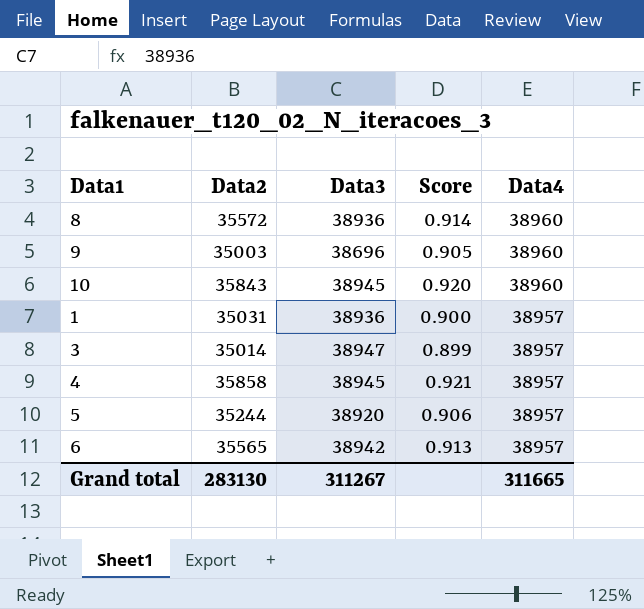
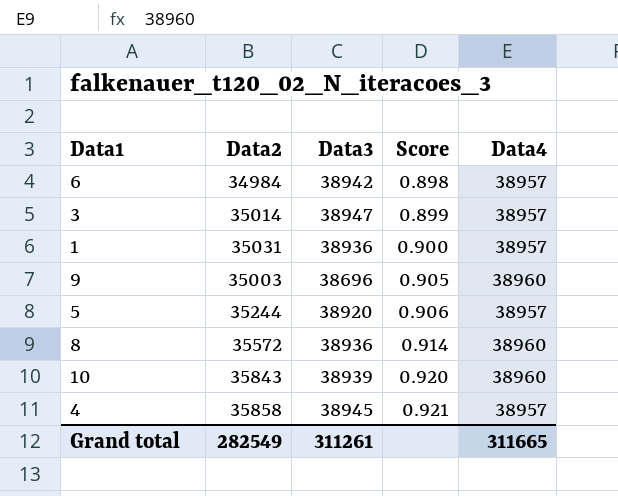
row order: Data4 descending -> Score ascending
6 | Data2: 35565 -> 34984
6 | Score: 0.913 -> 0.898
10 | Data3: 38945 -> 38939
Grand total | Data2: 283130 -> 282549
Grand total | Data3: 311267 -> 311261

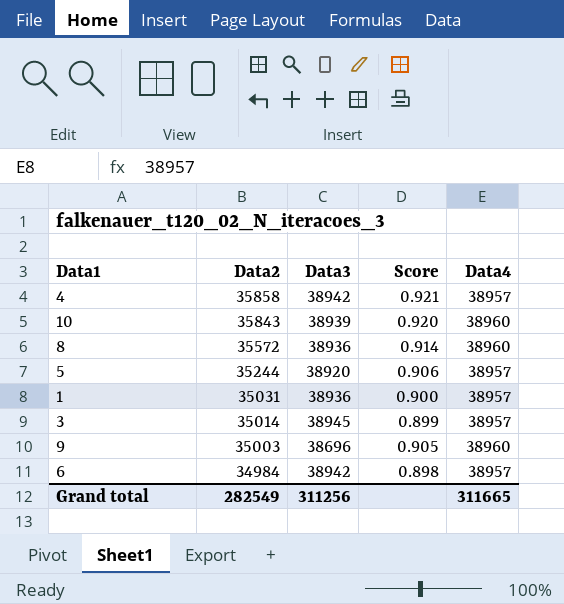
row order: Score ascending -> Data2 descending
4 | Data3: 38945 -> 38942
3 | Data3: 38947 -> 38945
Grand total | Data3: 311261 -> 311256

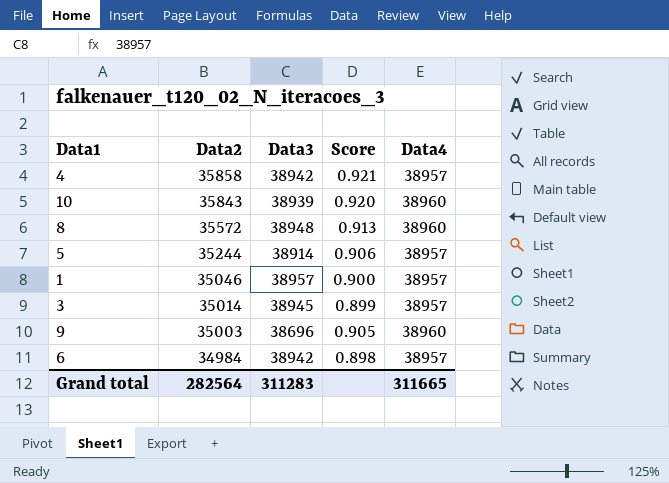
8 | Data3: 38936 -> 38948
8 | Score: 0.914 -> 0.913
5 | Data3: 38920 -> 38914
1 | Data2: 35031 -> 35046
1 | Data3: 38936 -> 38957
Grand total | Data2: 282549 -> 282564
Grand total | Data3: 311256 -> 311283

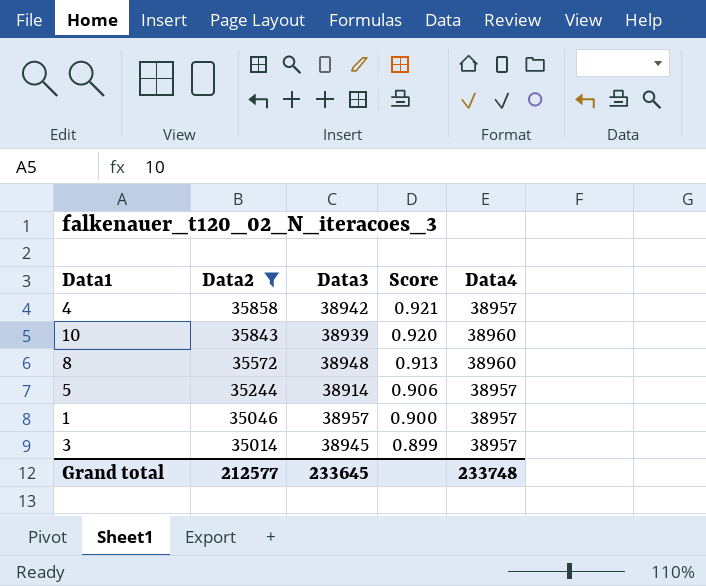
filter: none -> Data2 >= 35014
Grand total | Data2: 282564 -> 212577
Grand total | Data3: 311283 -> 233645
Grand total | Data4: 311665 -> 233748

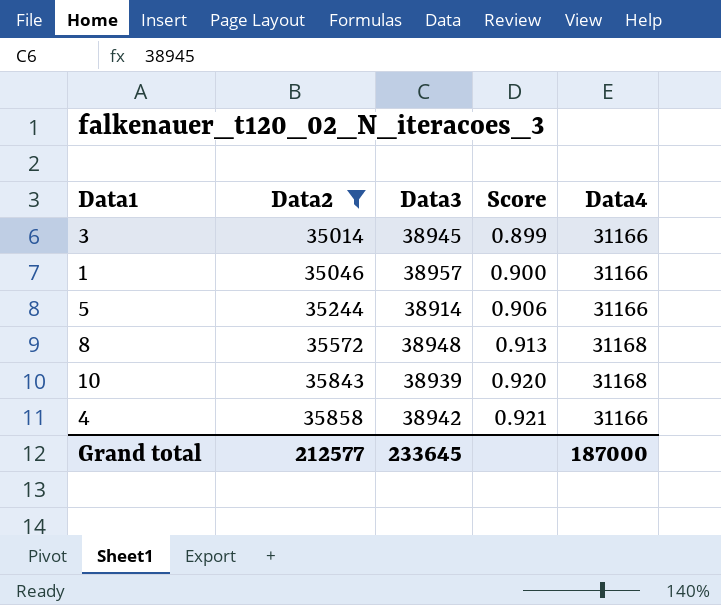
row order: Data2 descending -> Data2 ascending
3 | Data4: 38957 -> 31166
1 | Data4: 38957 -> 31166
5 | Data4: 38957 -> 31166
8 | Data4: 38960 -> 31168
10 | Data4: 38960 -> 31168
4 | Data4: 38957 -> 31166
Grand total | Data4: 233748 -> 187000

